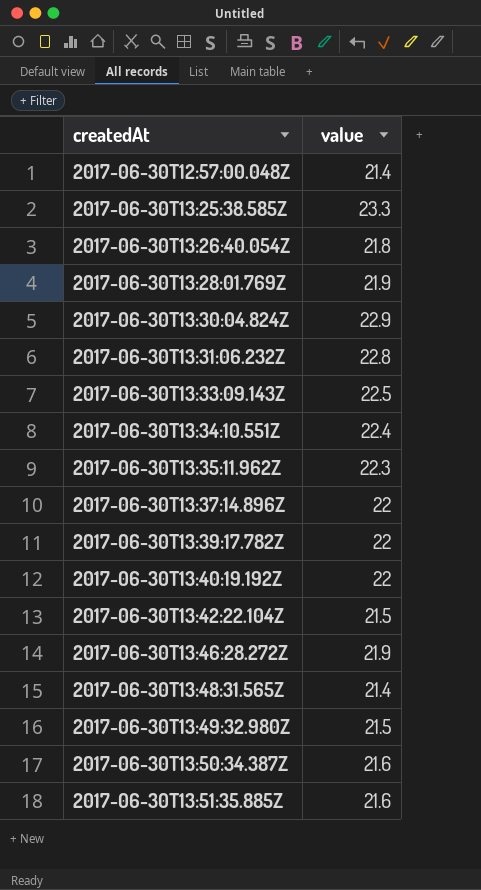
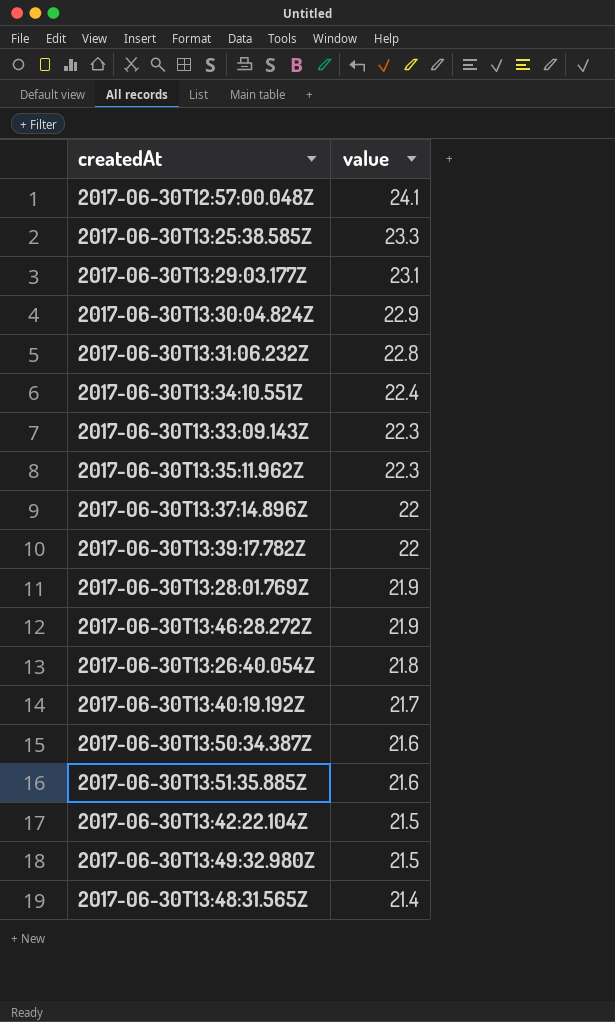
row order: createdAt ascending -> value descending
2017-06-30T12:57:00.048Z | value: 21.4 -> 24.1
row 2017-06-30T13:29:03.177Z: none -> 23.1
2017-06-30T13:33:09.143Z | value: 22.5 -> 22.3
2017-06-30T13:40:19.192Z | value: 22 -> 21.7

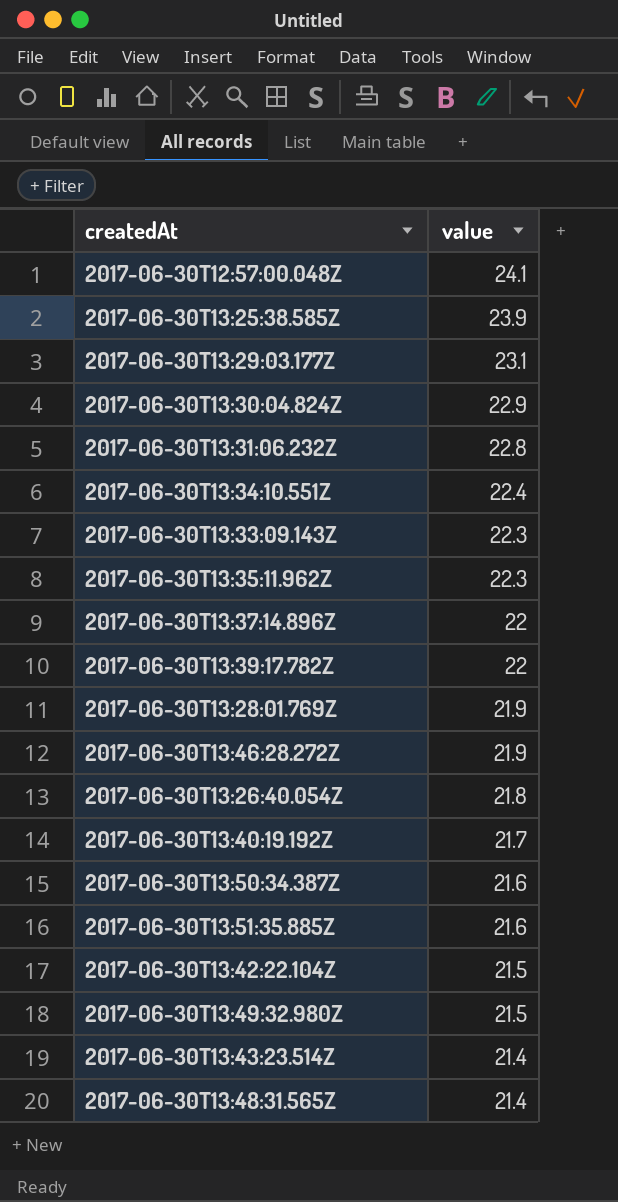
2017-06-30T13:25:38.585Z | value: 23.3 -> 23.9
row 2017-06-30T13:43:23.514Z: none -> 21.4

